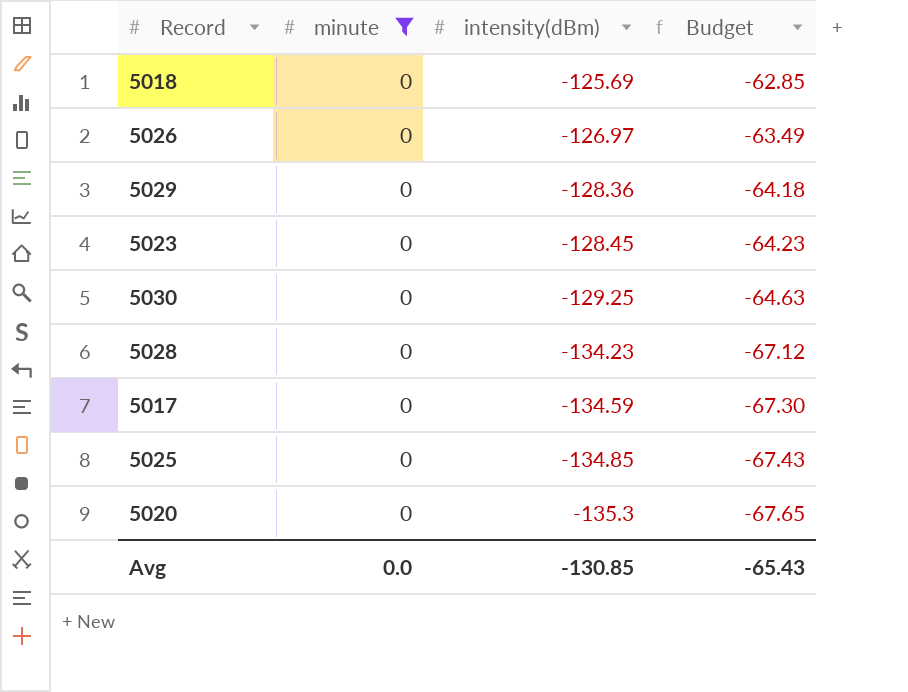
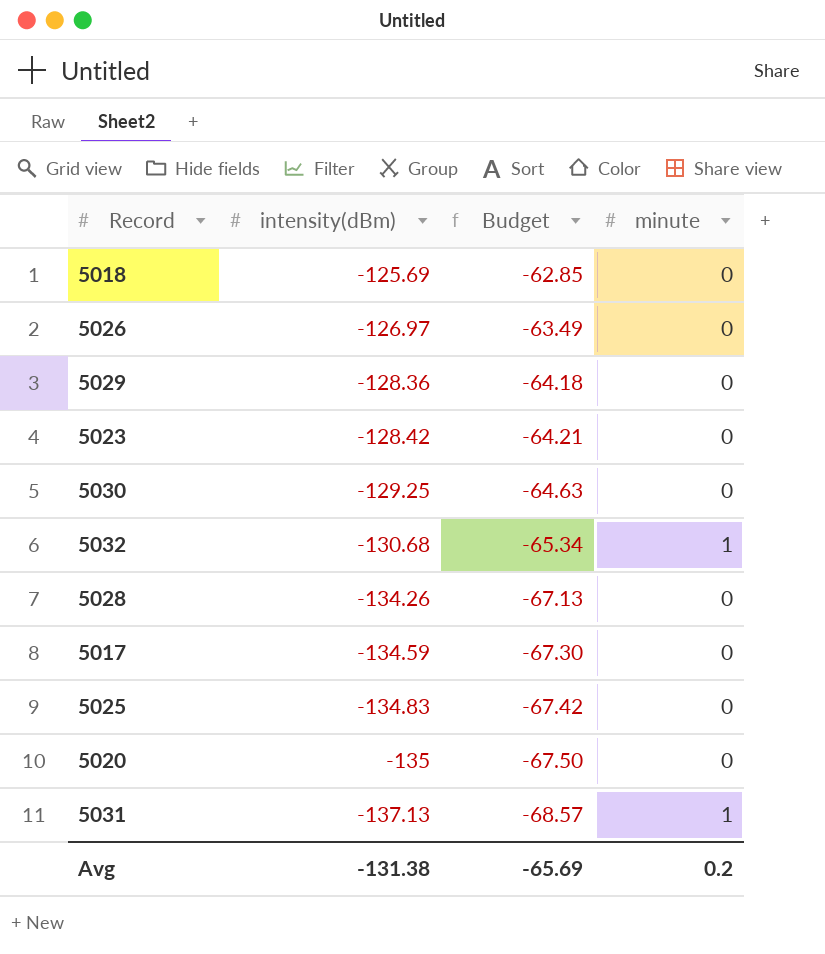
filter: minute = 0 -> none
column minute | position: 2 -> 4
5023 | intensity(dBm): -128.45 -> -128.42
5023 | Budget: -64.23 -> -64.21
5028 | intensity(dBm): -134.23 -> -134.26
5028 | Budget: -67.12 -> -67.13
5025 | intensity(dBm): -134.85 -> -134.83
5025 | Budget: -67.43 -> -67.42
5020 | intensity(dBm): -135.3 -> -135
5020 | Budget: -67.65 -> -67.50
Avg | intensity(dBm): -130.85 -> -131.38
Avg | Budget: -65.43 -> -65.69
Avg | minute: 0.0 -> 0.2

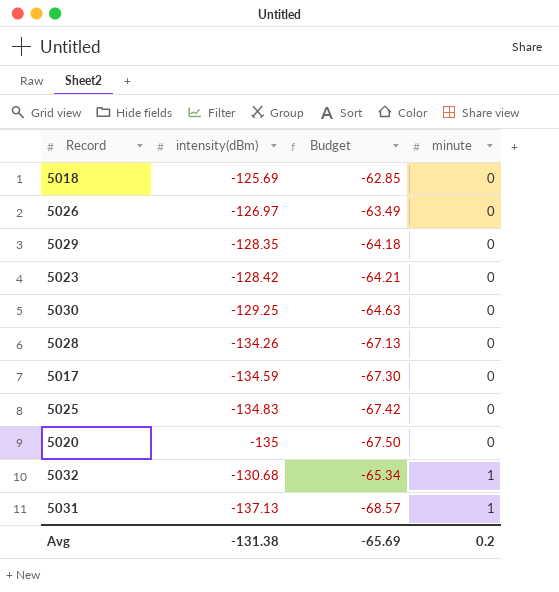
row order: intensity(dBm) descending -> minute ascending
5029 | intensity(dBm): -128.36 -> -128.35

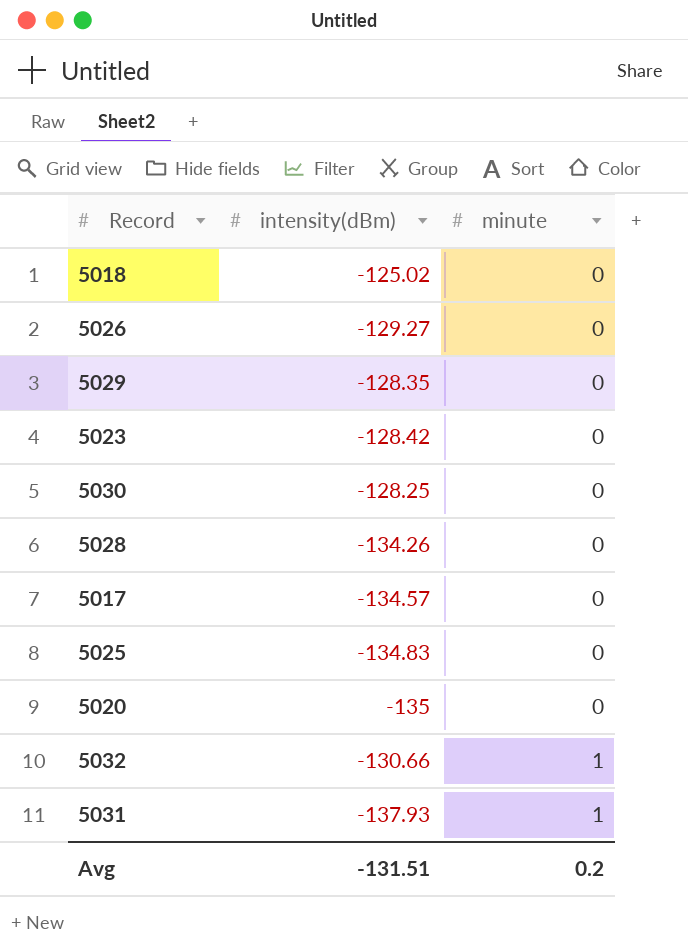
column Budget | formula: [intensity(dBm)] * 0.5 -> none
5018 | intensity(dBm): -125.69 -> -125.02
5026 | intensity(dBm): -126.97 -> -129.27
5030 | intensity(dBm): -129.25 -> -128.25
5017 | intensity(dBm): -134.59 -> -134.57
5032 | intensity(dBm): -130.68 -> -130.66
5031 | intensity(dBm): -137.13 -> -137.93
Avg | intensity(dBm): -131.38 -> -131.51

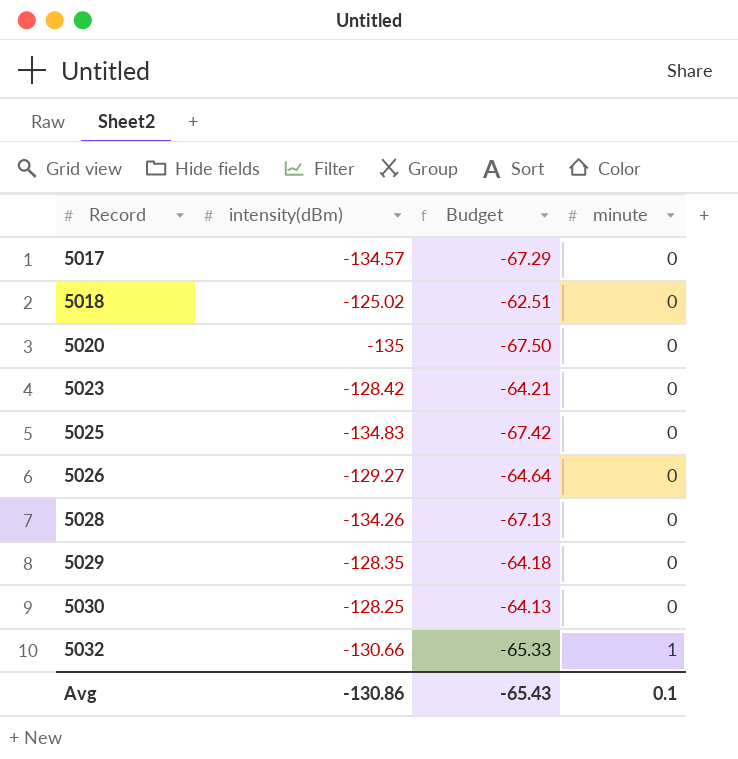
row order: minute ascending -> Record ascending
column Budget | formula: none -> [intensity(dBm)] * 0.5
row 5031: -137.93 | 1 -> none
Avg | intensity(dBm): -131.51 -> -130.86
Avg | minute: 0.2 -> 0.1

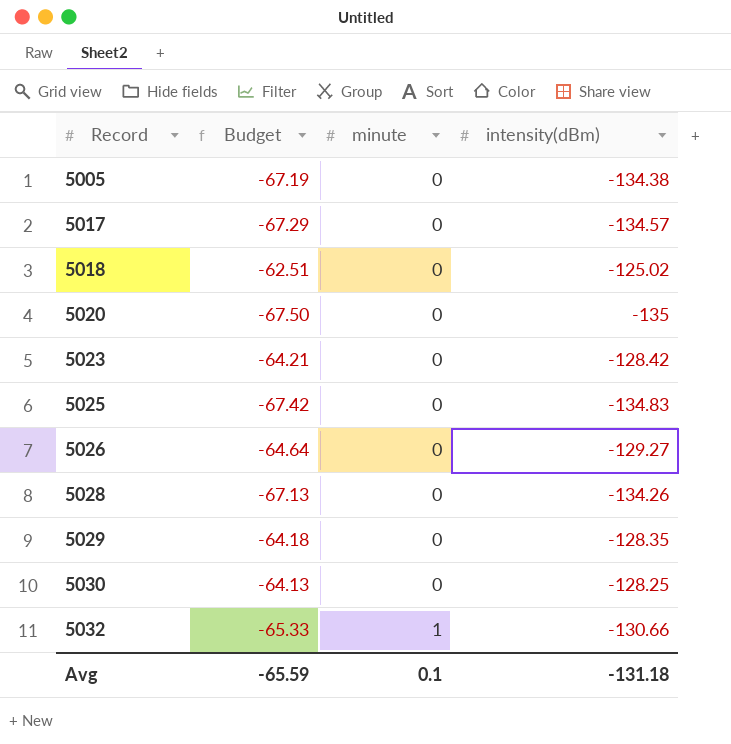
column intensity(dBm) | position: 2 -> 4
row 5005: none -> -67.19 | 0 | -134.38
Avg | Budget: -65.43 -> -65.59
Avg | intensity(dBm): -130.86 -> -131.18

